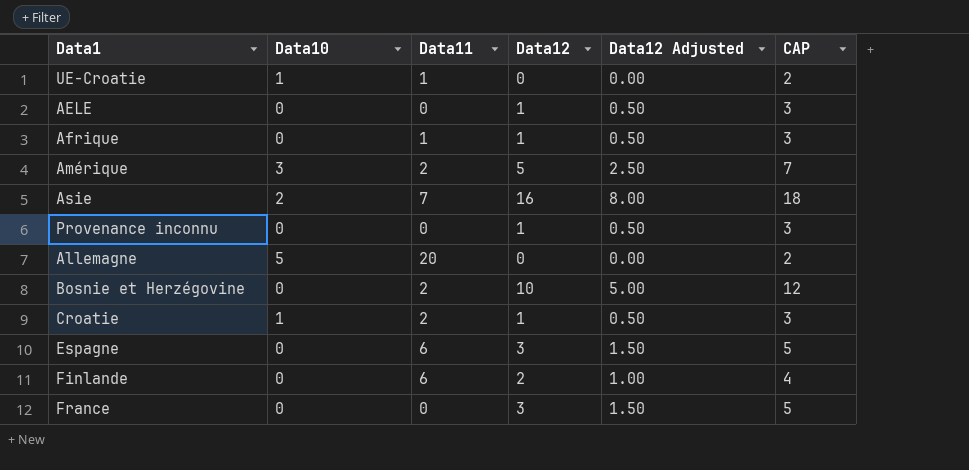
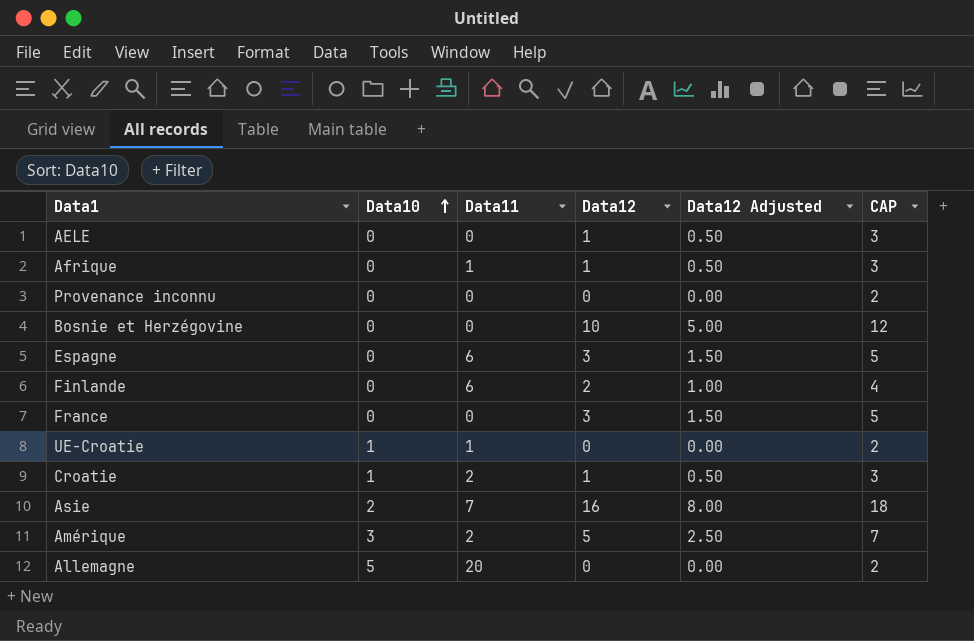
row order: none -> Data10 ascending
Provenance inconnu | Data12: 1 -> 0
Provenance inconnu | Data12 Adjusted: 0.50 -> 0.00
Provenance inconnu | CAP: 3 -> 2
Bosnie et Herzégovine | Data11: 2 -> 0

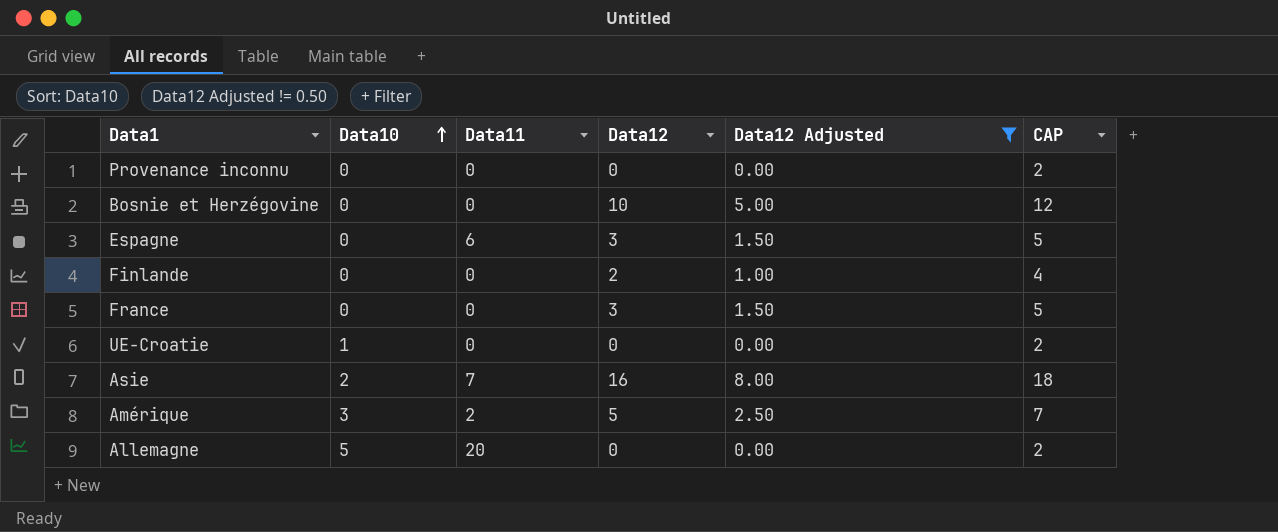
filter: none -> Data12 Adjusted != 0.50
Finlande | Data11: 6 -> 0
UE-Croatie | Data11: 1 -> 0

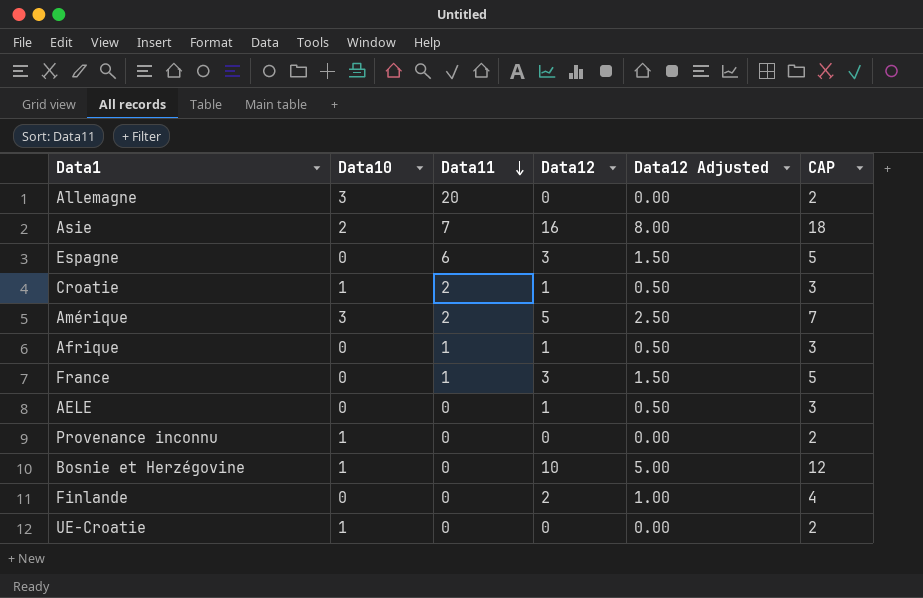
filter: Data12 Adjusted != 0.50 -> none
row order: Data10 ascending -> Data11 descending
Allemagne | Data10: 5 -> 3
France | Data11: 0 -> 1
Provenance inconnu | Data10: 0 -> 1
Bosnie et Herzégovine | Data10: 0 -> 1

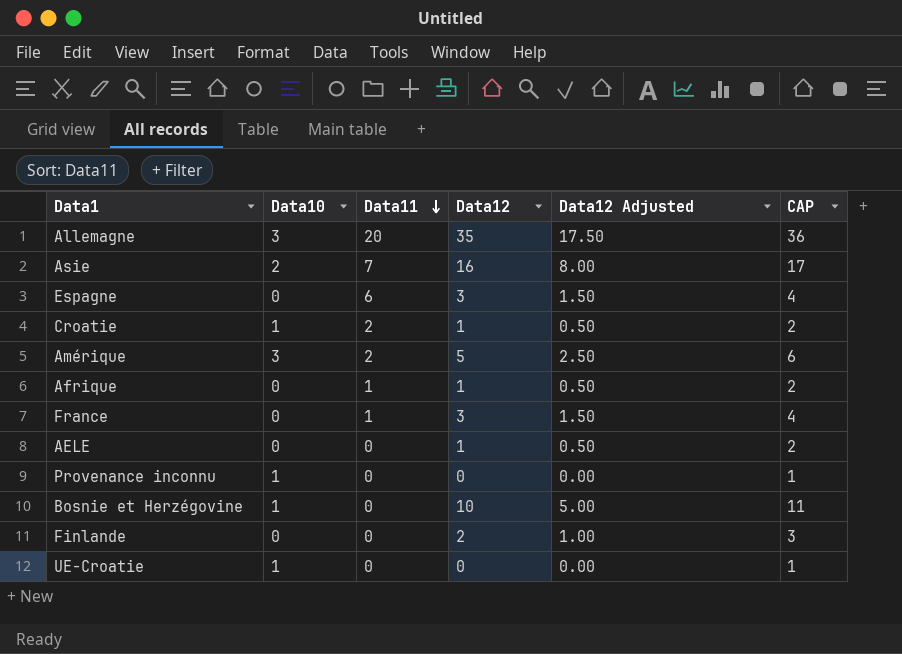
column CAP | formula: [Data12] + 2 -> [Data12] + 1
Allemagne | Data12: 0 -> 35
Allemagne | Data12 Adjusted: 0.00 -> 17.50

